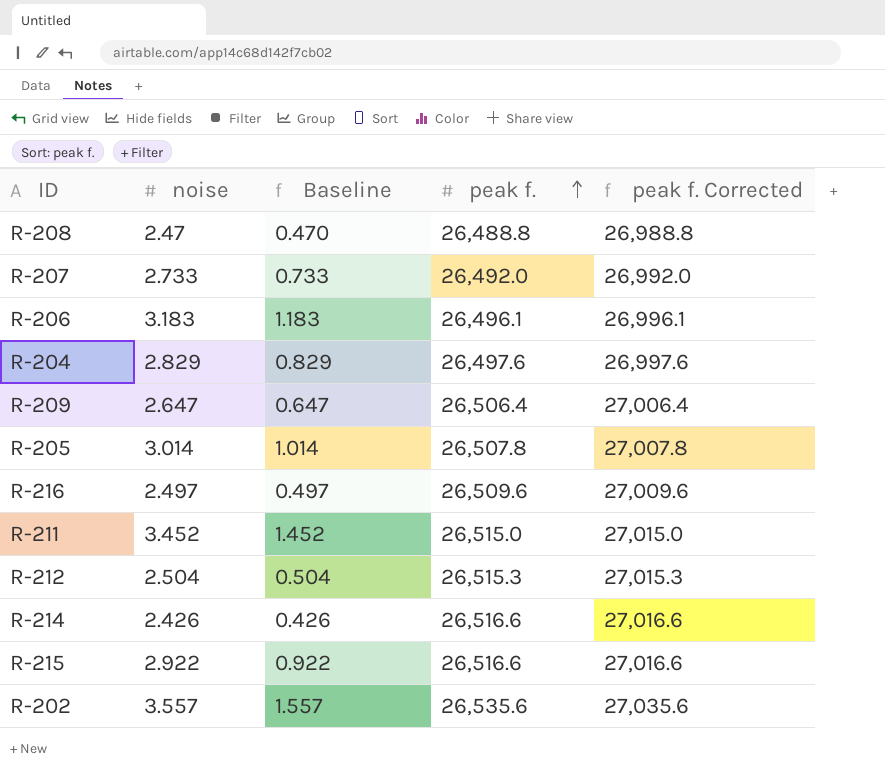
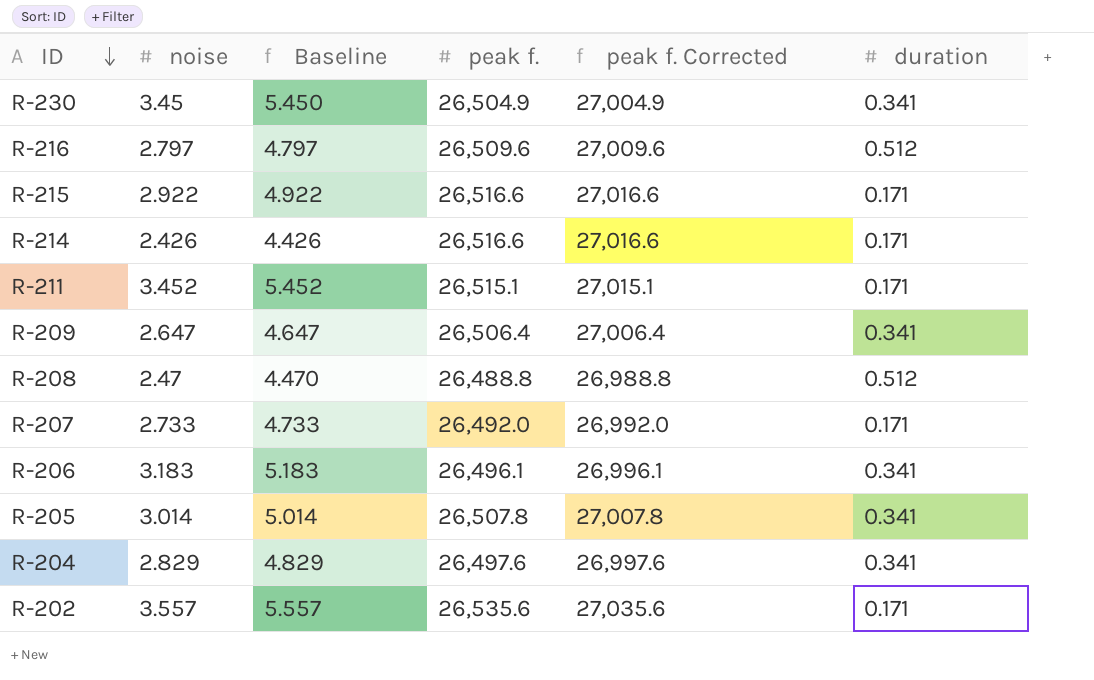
row order: peak f. ascending -> ID descending
column Baseline | formula: [noise] - 2 -> [noise] + 2
column duration | position: none -> 6
row R-212: 2.504 | 0.504 | 26,515.3 | 27,015.3 -> none
row R-230: none -> 3.45 | 5.450 | 26,504.9 | 27,004.9 | 0.341
R-216 | noise: 2.497 -> 2.797
R-211 | peak f.: 26,515.0 -> 26,515.1
R-211 | peak f. Corrected: 27,015.0 -> 27,015.1

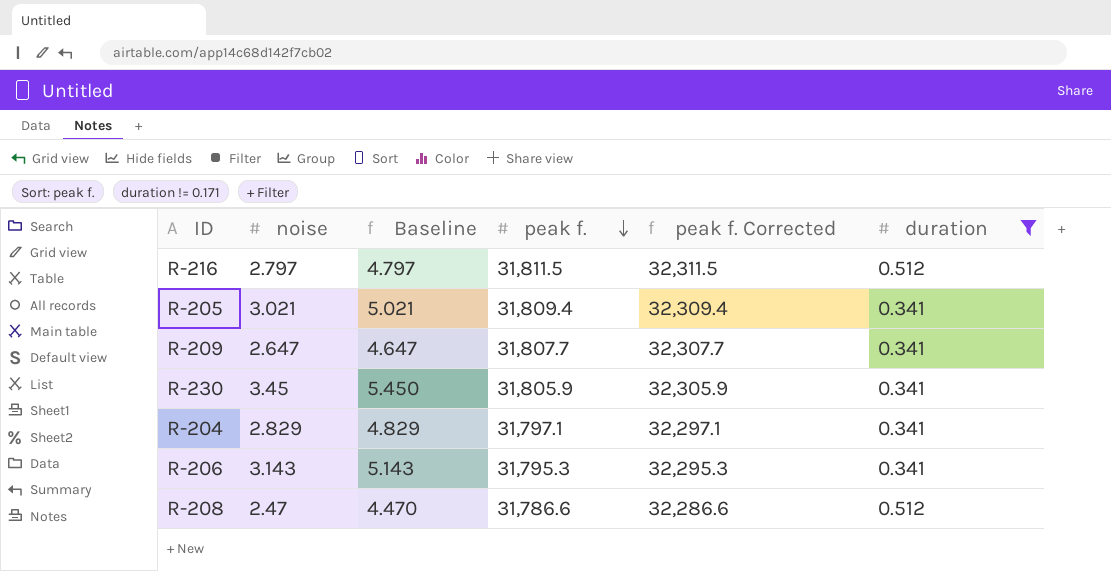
filter: none -> duration != 0.171
row order: ID descending -> peak f. descending
R-216 | peak f.: 26,509.6 -> 31,811.5
R-216 | peak f. Corrected: 27,009.6 -> 32,311.5
R-205 | noise: 3.014 -> 3.021
R-205 | Baseline: 5.014 -> 5.021
R-205 | peak f.: 26,507.8 -> 31,809.4
R-205 | peak f. Corrected: 27,007.8 -> 32,309.4
R-209 | peak f.: 26,506.4 -> 31,807.7
R-209 | peak f. Corrected: 27,006.4 -> 32,307.7
R-230 | peak f.: 26,504.9 -> 31,805.9
R-230 | peak f. Corrected: 27,004.9 -> 32,305.9
R-204 | peak f.: 26,497.6 -> 31,797.1
R-204 | peak f. Corrected: 26,997.6 -> 32,297.1
R-206 | noise: 3.183 -> 3.143
R-206 | Baseline: 5.183 -> 5.143
R-206 | peak f.: 26,496.1 -> 31,795.3
R-206 | peak f. Corrected: 26,996.1 -> 32,295.3
R-208 | peak f.: 26,488.8 -> 31,786.6
R-208 | peak f. Corrected: 26,988.8 -> 32,286.6

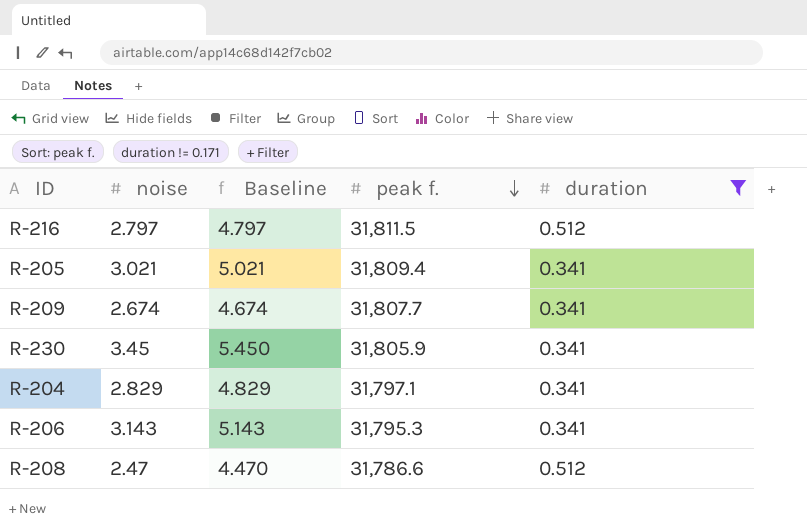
column peak f. Corrected | formula: [peak f.] + 500 -> none
R-209 | noise: 2.647 -> 2.674
R-209 | Baseline: 4.647 -> 4.674

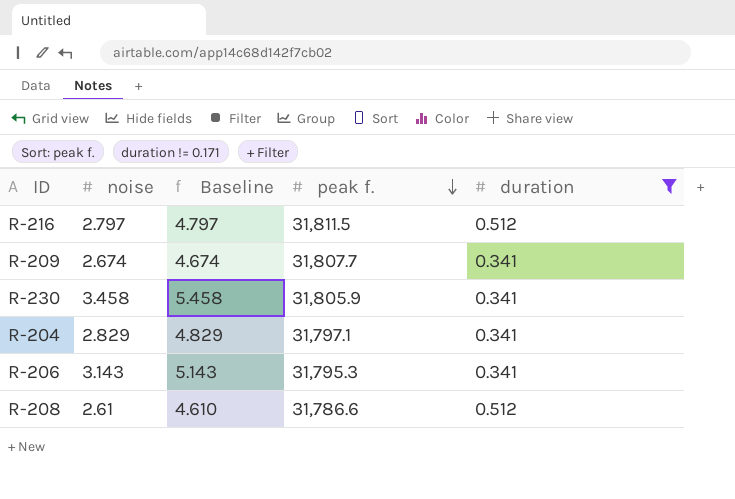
row R-205: 3.021 | 5.021 | 31,809.4 | 0.341 -> none
R-230 | noise: 3.45 -> 3.458
R-230 | Baseline: 5.450 -> 5.458
R-208 | noise: 2.47 -> 2.61
R-208 | Baseline: 4.470 -> 4.610

